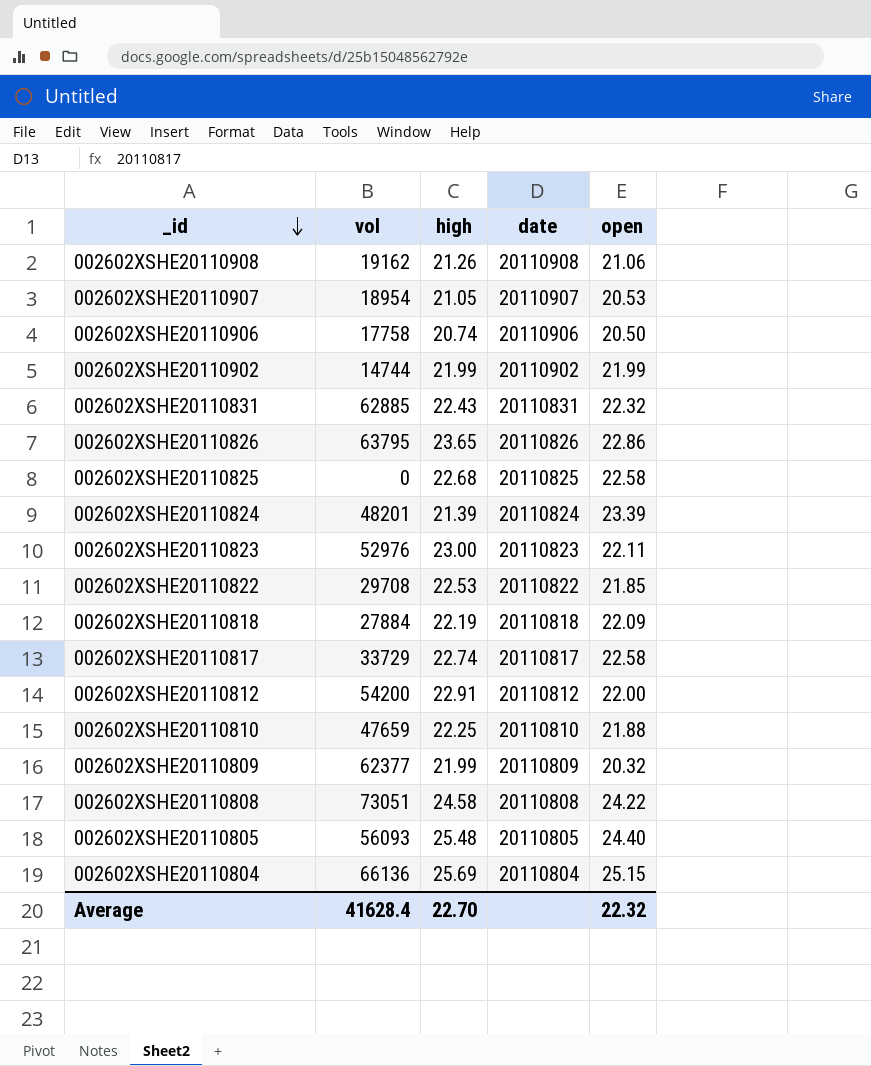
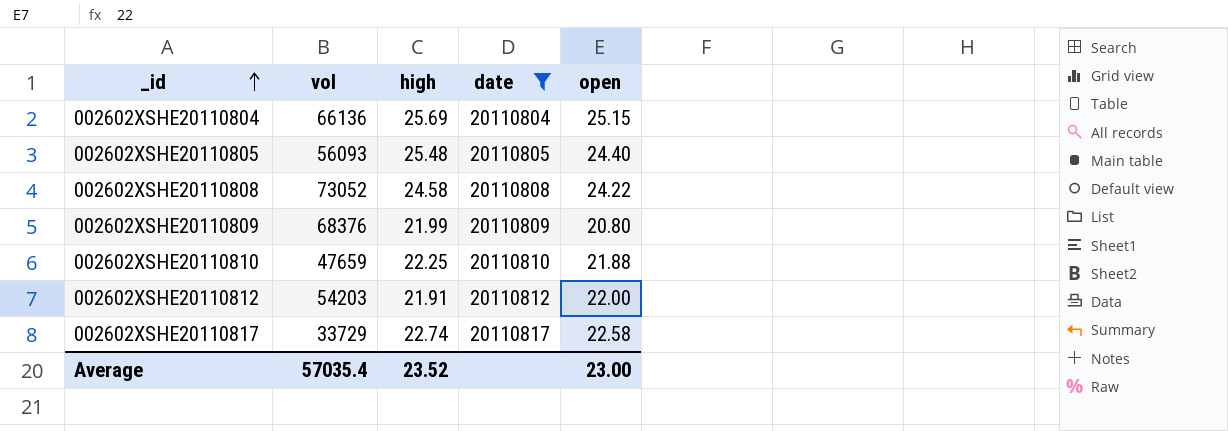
filter: none -> date <= 20110817
row order: _id descending -> _id ascending
002602XSHE20110808 | vol: 73051 -> 73052
002602XSHE20110809 | vol: 62377 -> 68376
002602XSHE20110809 | open: 20.32 -> 20.80
002602XSHE20110812 | vol: 54200 -> 54203
002602XSHE20110812 | high: 22.91 -> 21.91
Average | vol: 41628.4 -> 57035.4
Average | high: 22.70 -> 23.52
Average | open: 22.32 -> 23.00

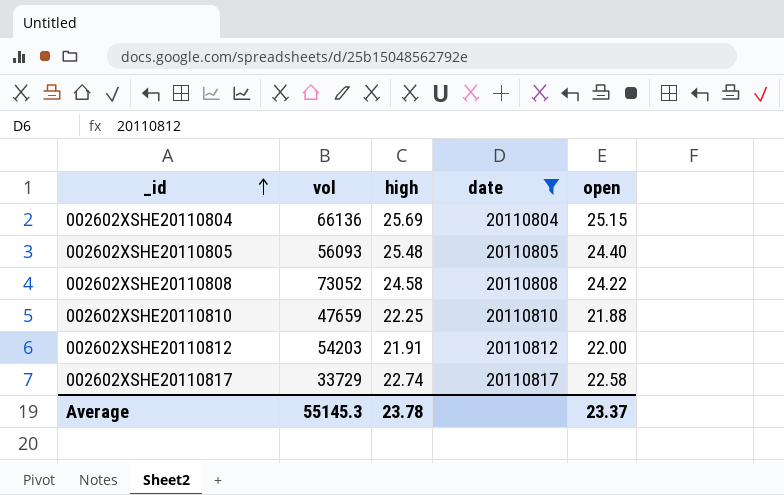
row 002602XSHE20110809: 68376 | 21.99 | 20110809 | 20.80 -> none
Average | vol: 57035.4 -> 55145.3
Average | high: 23.52 -> 23.78
Average | open: 23.00 -> 23.37

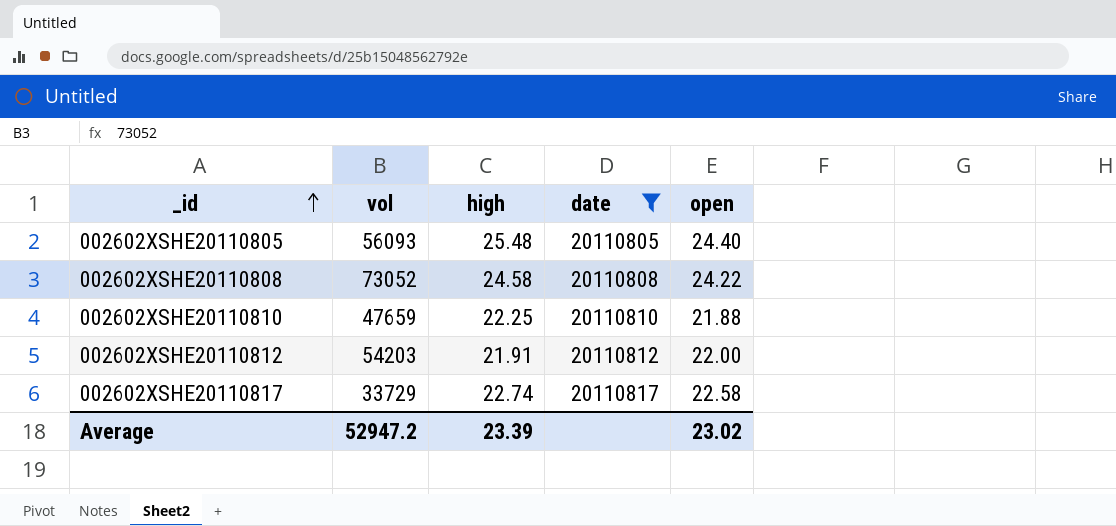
row 002602XSHE20110804: 66136 | 25.69 | 20110804 | 25.15 -> none
Average | vol: 55145.3 -> 52947.2
Average | high: 23.78 -> 23.39
Average | open: 23.37 -> 23.02

